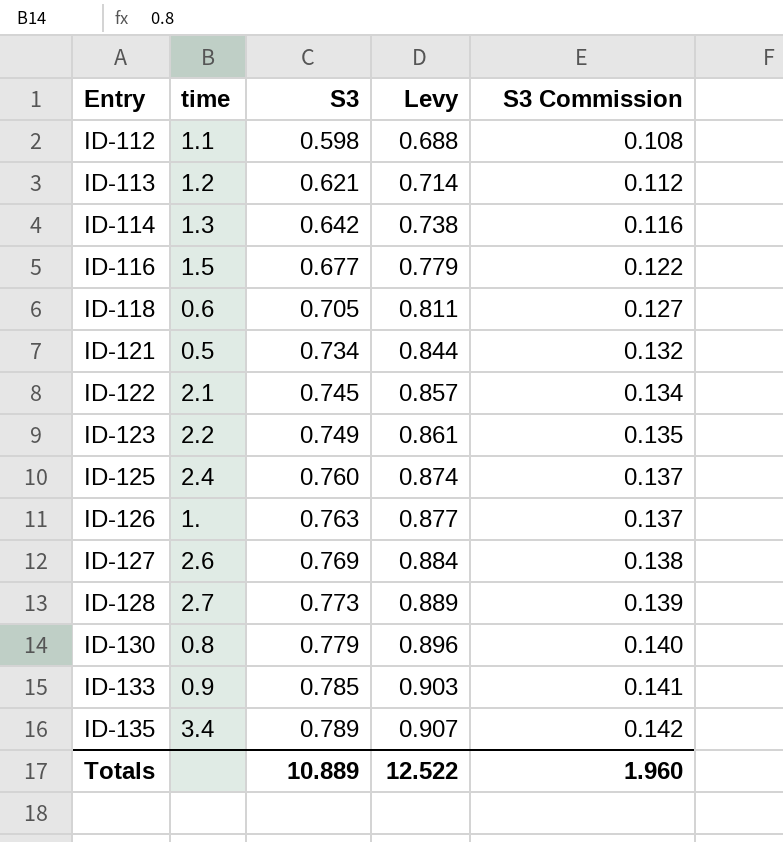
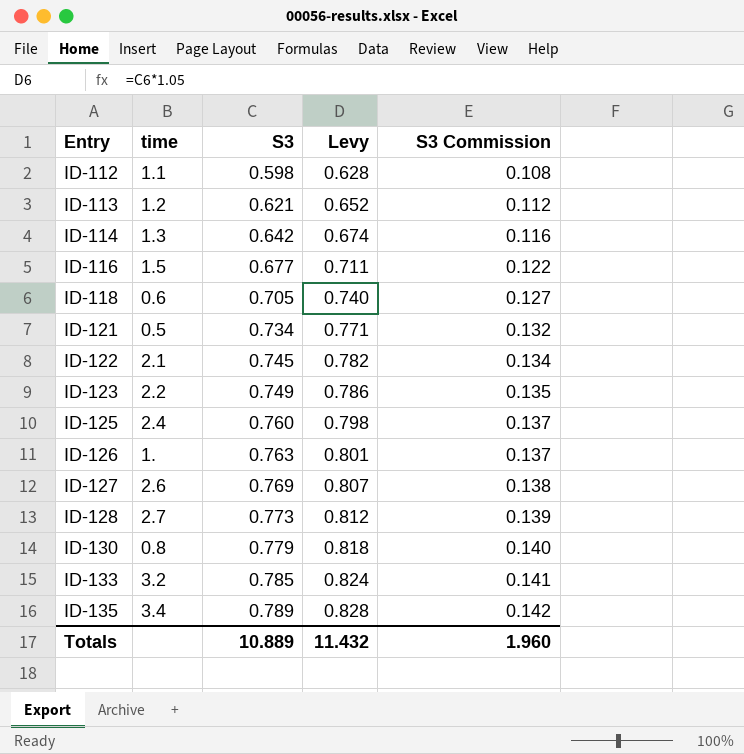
column Levy | formula: [S3] * 1.15 -> [S3] * 1.05
ID-133 | time: 0.9 -> 3.2
Totals | Levy: 12.522 -> 11.432

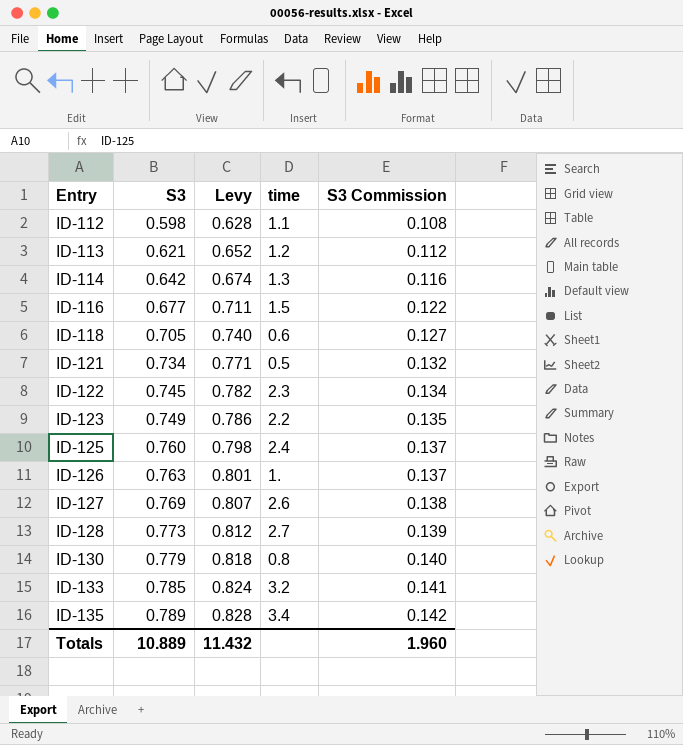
column time | position: 2 -> 4
ID-122 | time: 2.1 -> 2.3

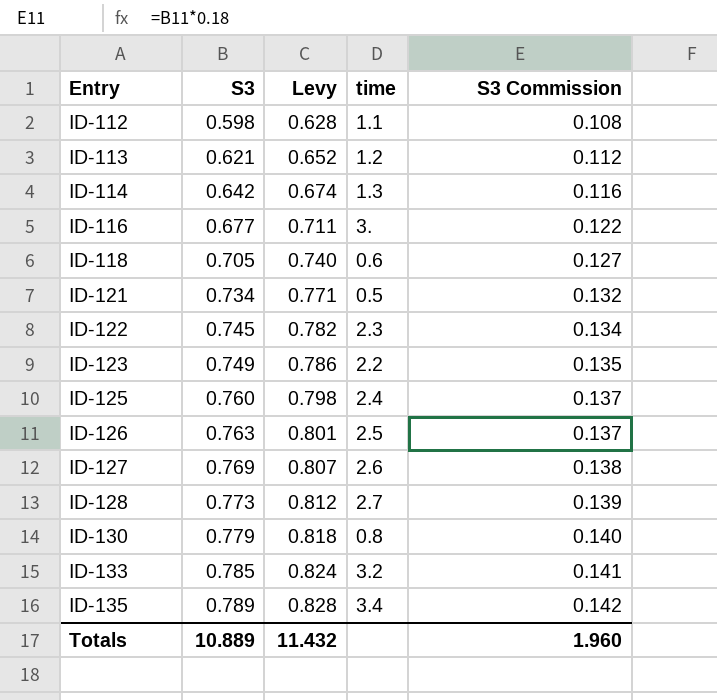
ID-116 | time: 1.5 -> 3.
ID-126 | time: 1. -> 2.5

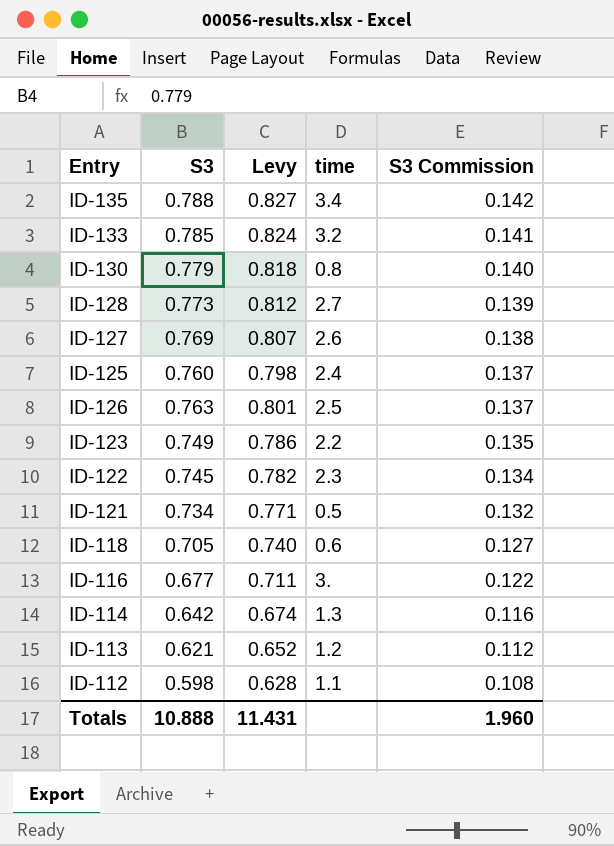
row order: Entry ascending -> S3 Commission descending
ID-135 | S3: 0.789 -> 0.788
ID-135 | Levy: 0.828 -> 0.827
Totals | S3: 10.889 -> 10.888
Totals | Levy: 11.432 -> 11.431

